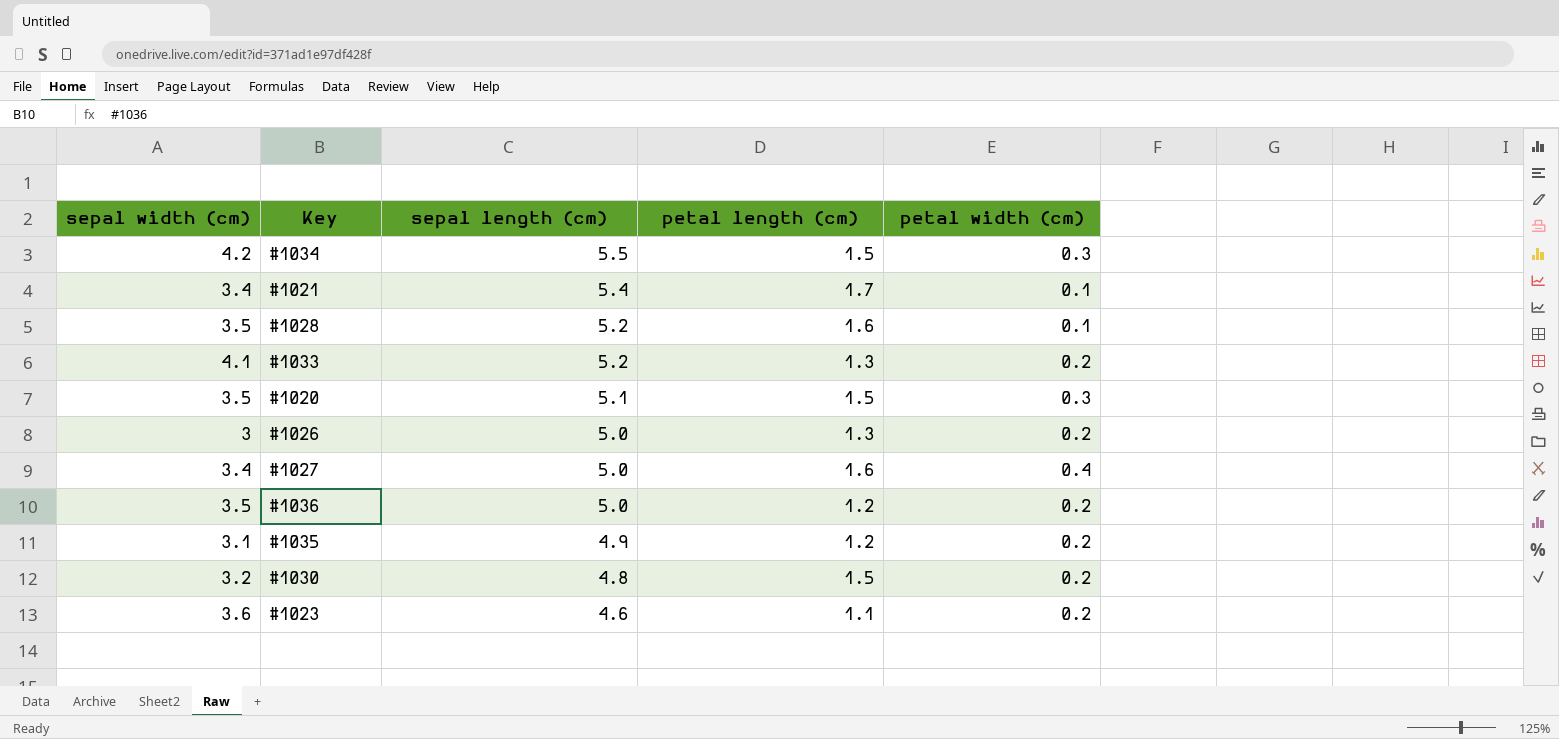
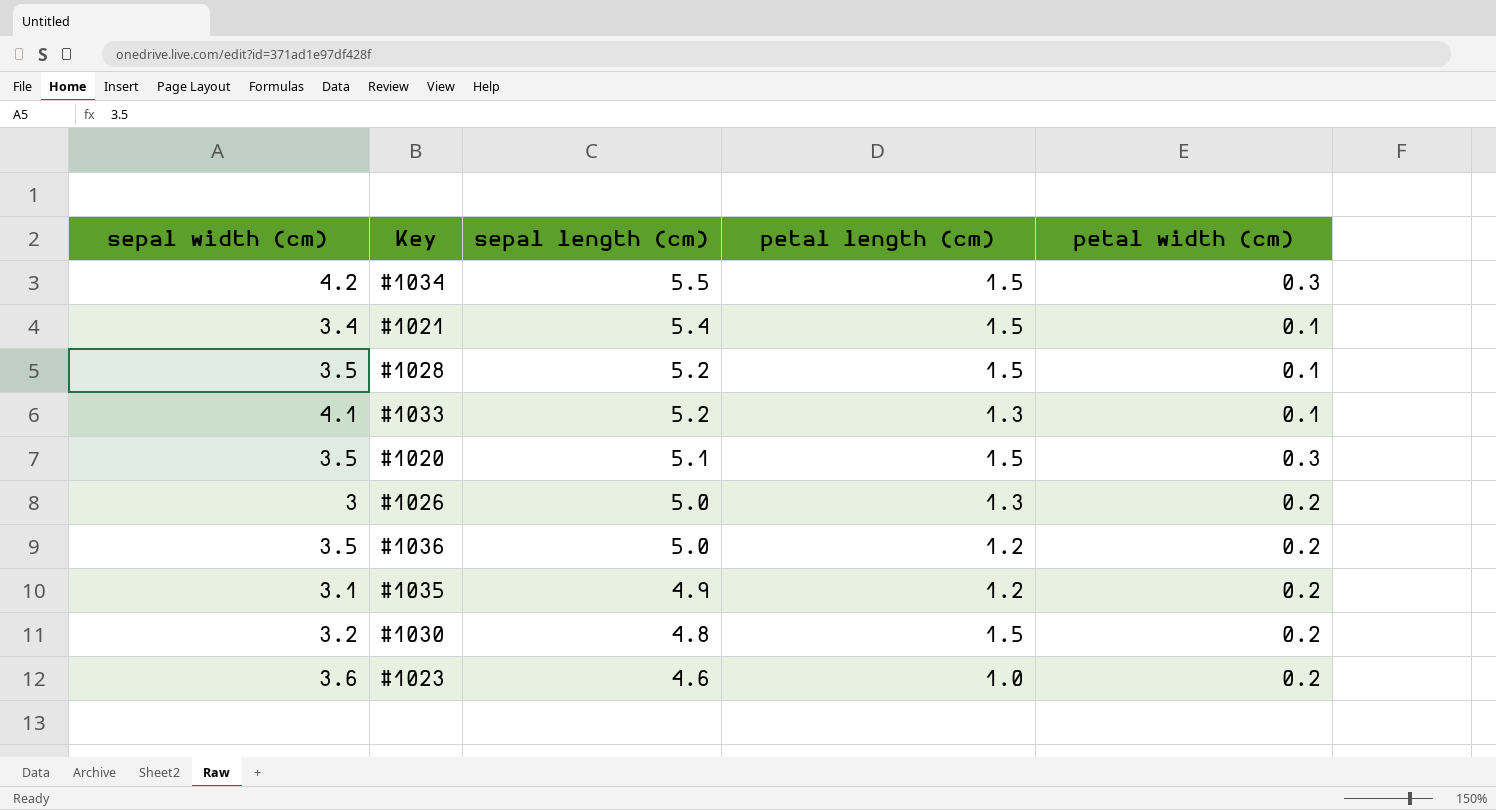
row #1027: 3.4 | 5.0 | 1.6 | 0.4 -> none
#1021 | petal length (cm): 1.7 -> 1.5
#1028 | petal length (cm): 1.6 -> 1.5
#1033 | petal width (cm): 0.2 -> 0.1
#1023 | petal length (cm): 1.1 -> 1.0

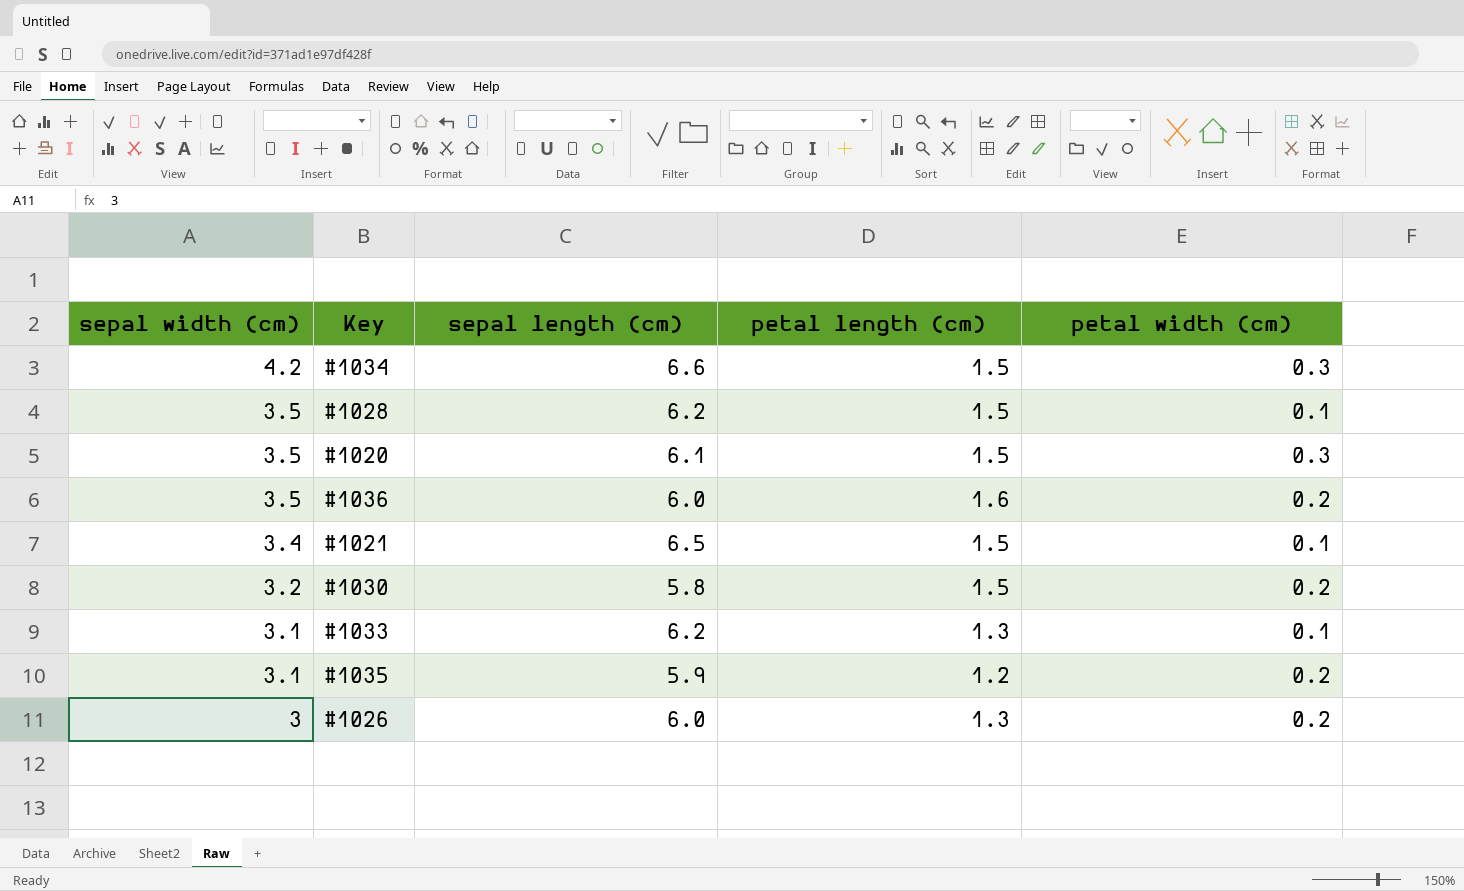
row order: sepal length (cm) descending -> sepal width (cm) descending
row #1023: 3.6 | 4.6 | 1.0 | 0.2 -> none
#1034 | sepal length (cm): 5.5 -> 6.6
#1028 | sepal length (cm): 5.2 -> 6.2
#1020 | sepal length (cm): 5.1 -> 6.1
#1036 | sepal length (cm): 5.0 -> 6.0
#1036 | petal length (cm): 1.2 -> 1.6
#1021 | sepal length (cm): 5.4 -> 6.5
#1030 | sepal length (cm): 4.8 -> 5.8
#1033 | sepal width (cm): 4.1 -> 3.1
#1033 | sepal length (cm): 5.2 -> 6.2
#1035 | sepal length (cm): 4.9 -> 5.9
#1026 | sepal length (cm): 5.0 -> 6.0

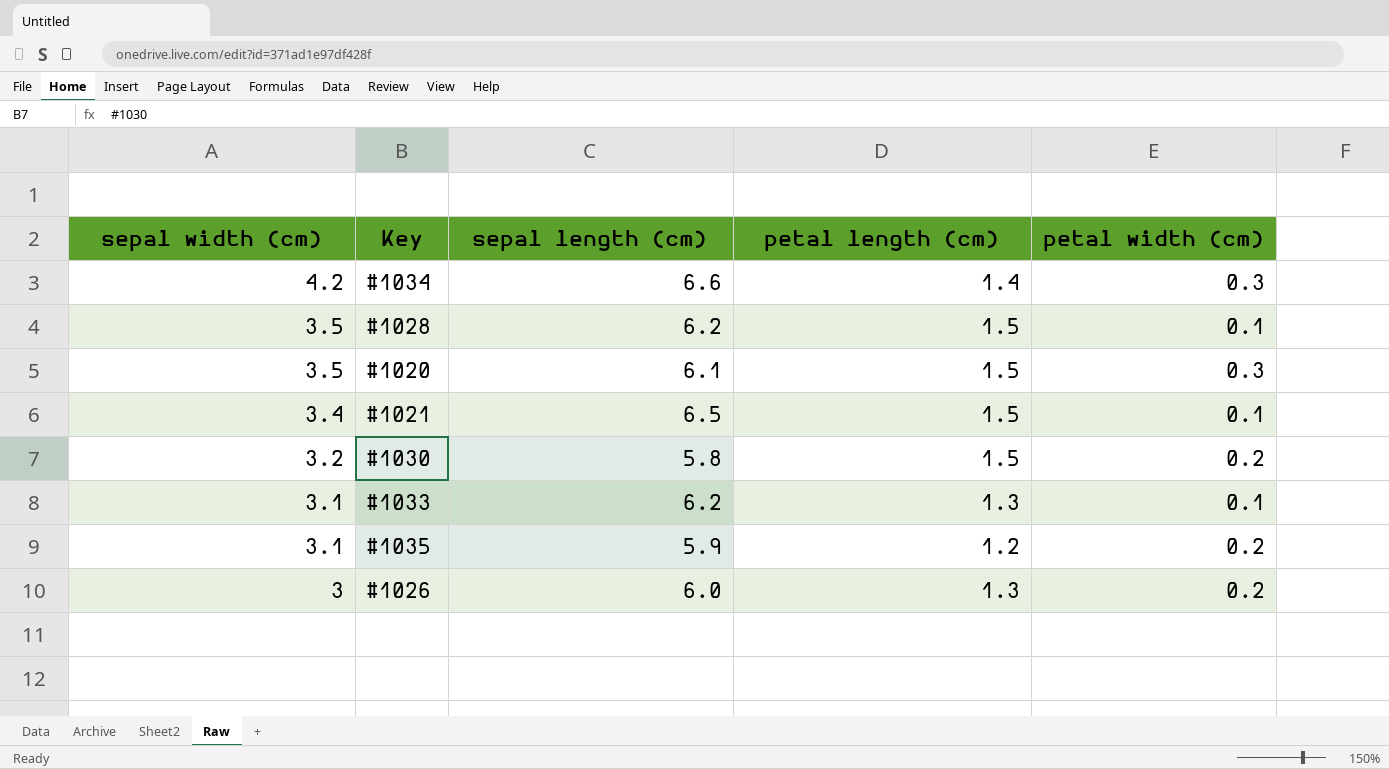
row #1036: 3.5 | 6.0 | 1.6 | 0.2 -> none
#1034 | petal length (cm): 1.5 -> 1.4

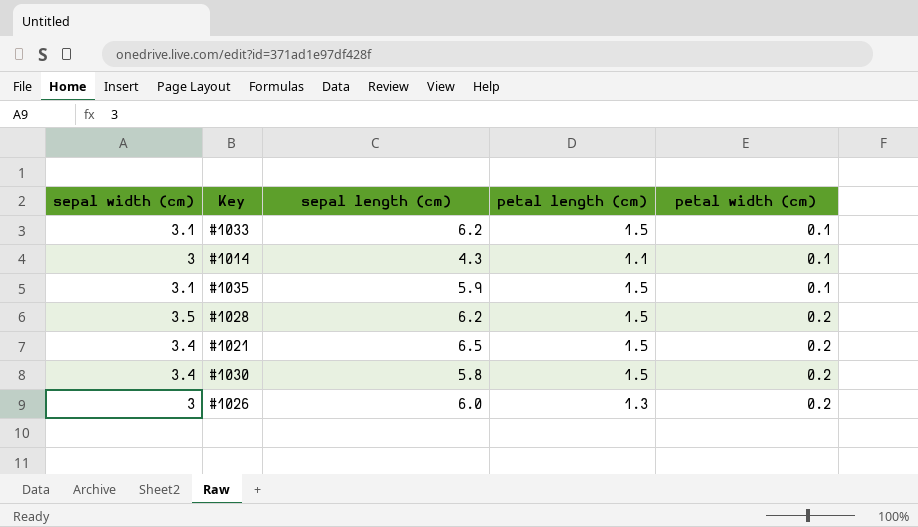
row order: sepal width (cm) descending -> petal width (cm) ascending
row #1034: 4.2 | 6.6 | 1.4 | 0.3 -> none
row #1020: 3.5 | 6.1 | 1.5 | 0.3 -> none
#1033 | petal length (cm): 1.3 -> 1.5
row #1014: none -> 3 | 4.3 | 1.1 | 0.1
#1035 | petal length (cm): 1.2 -> 1.5
#1035 | petal width (cm): 0.2 -> 0.1
#1028 | petal width (cm): 0.1 -> 0.2
#1021 | petal width (cm): 0.1 -> 0.2
#1030 | sepal width (cm): 3.2 -> 3.4

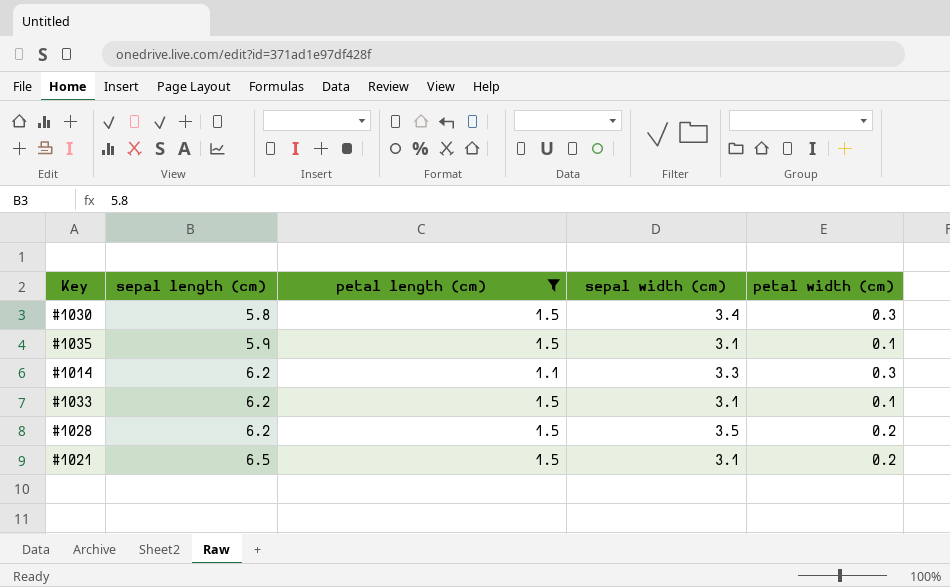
filter: none -> petal length (cm) != 1.3
row order: petal width (cm) ascending -> sepal length (cm) ascending
column sepal width (cm) | position: 1 -> 4
#1030 | petal width (cm): 0.2 -> 0.3
#1014 | sepal length (cm): 4.3 -> 6.2
#1014 | sepal width (cm): 3 -> 3.3
#1014 | petal width (cm): 0.1 -> 0.3
#1021 | sepal width (cm): 3.4 -> 3.1

